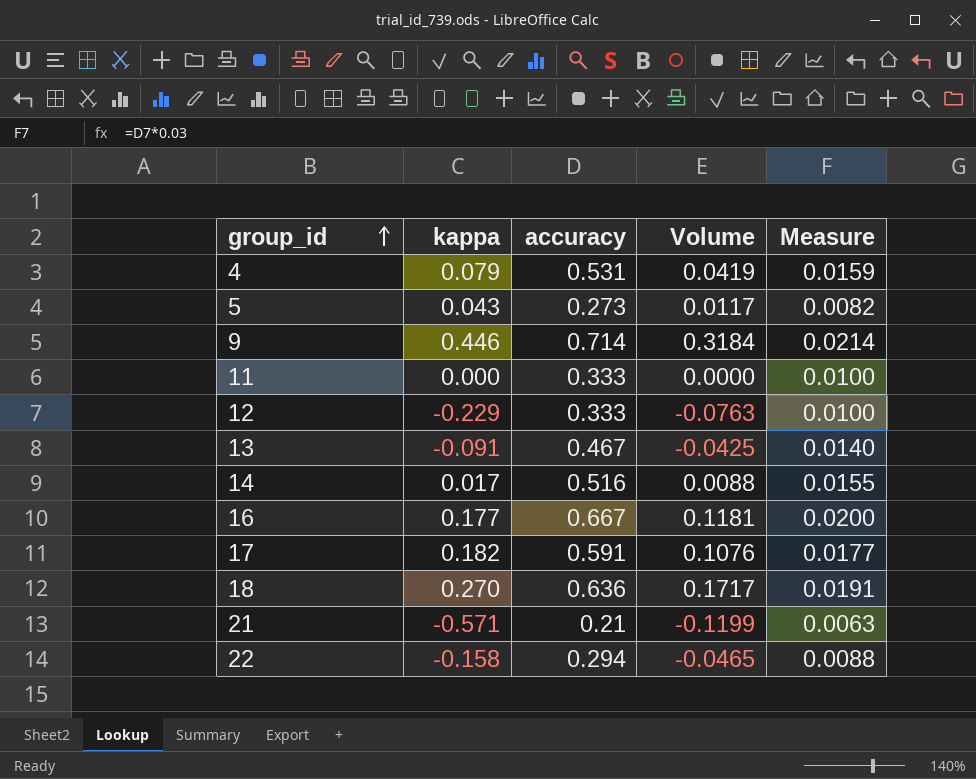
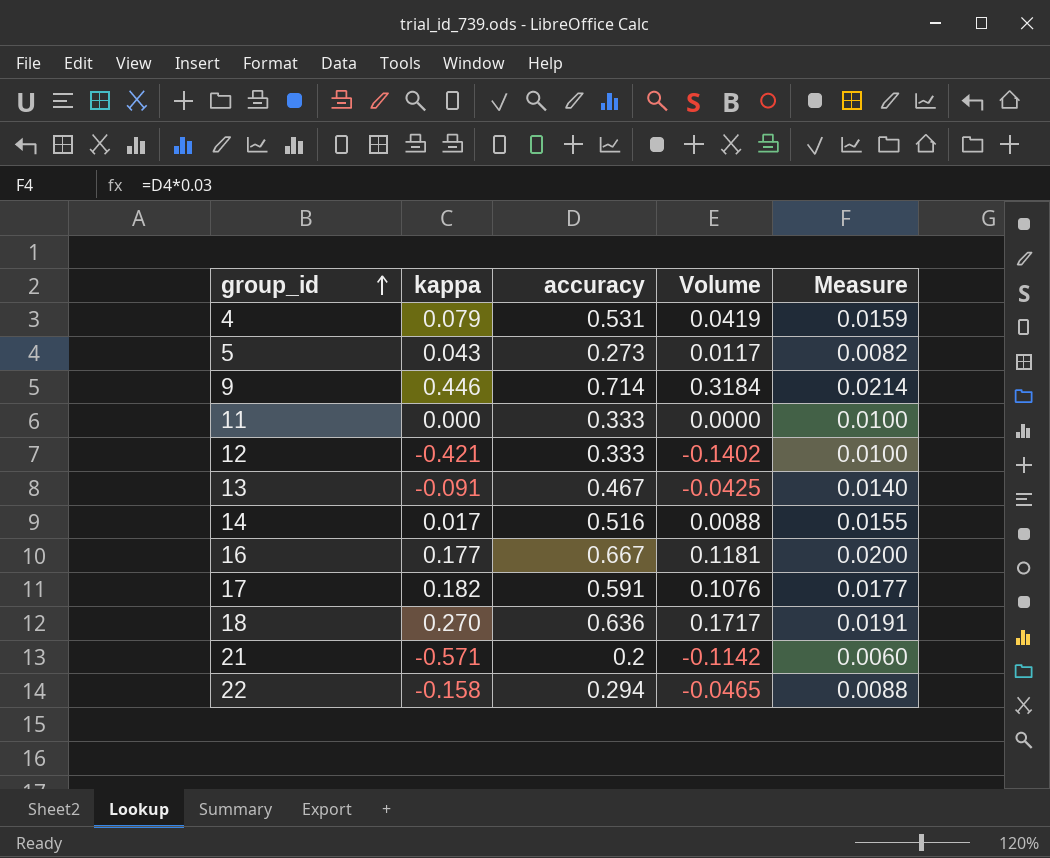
12 | kappa: -0.229 -> -0.421
12 | Volume: -0.0763 -> -0.1402
21 | accuracy: 0.21 -> 0.2
21 | Volume: -0.1199 -> -0.1142
21 | Measure: 0.0063 -> 0.0060

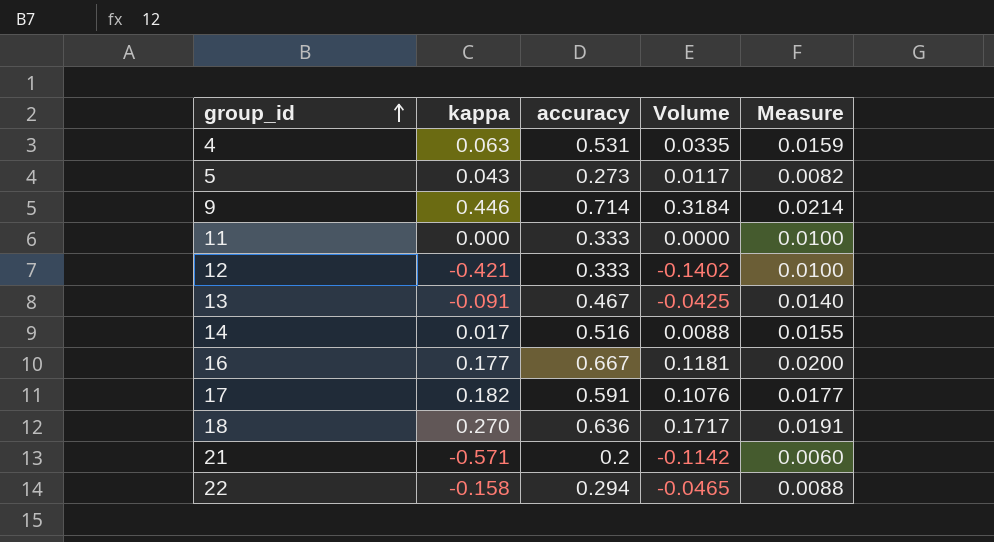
4 | kappa: 0.079 -> 0.063
4 | Volume: 0.0419 -> 0.0335

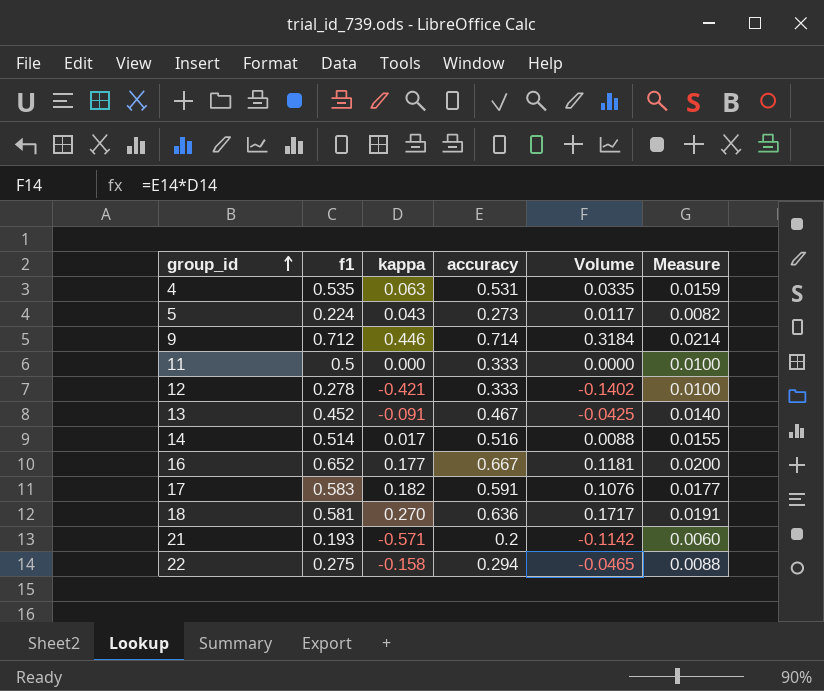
column f1 | position: none -> 2

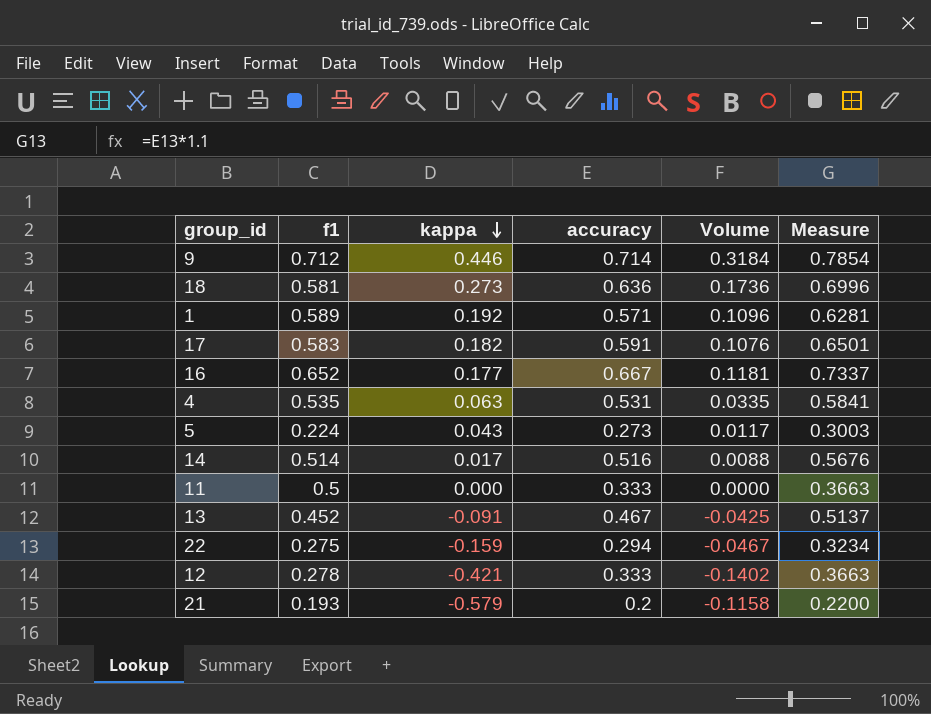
row order: group_id ascending -> kappa descending
column Measure | formula: [accuracy] * 0.03 -> [accuracy] * 1.1
18 | kappa: 0.270 -> 0.273
18 | Volume: 0.1717 -> 0.1736
row 1: none -> 0.589 | 0.192 | 0.571 | 0.1096 | 0.6281
22 | kappa: -0.158 -> -0.159
22 | Volume: -0.0465 -> -0.0467
21 | kappa: -0.571 -> -0.579
21 | Volume: -0.1142 -> -0.1158

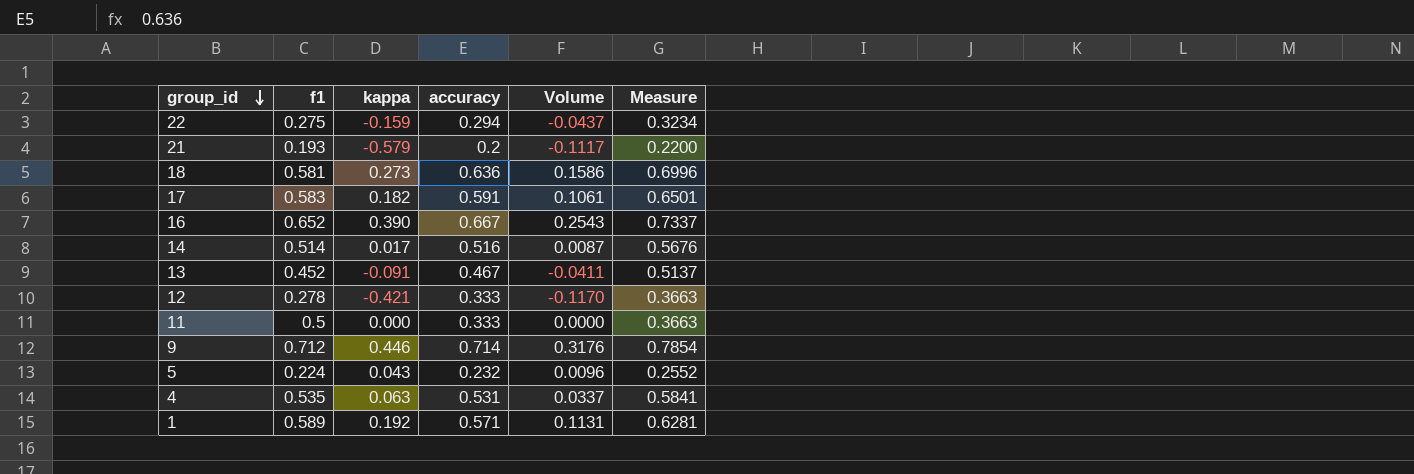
row order: kappa descending -> group_id descending
column Volume | formula: [kappa] * [accuracy] -> [f1] * [kappa]
16 | kappa: 0.177 -> 0.390
5 | accuracy: 0.273 -> 0.232
5 | Measure: 0.3003 -> 0.2552

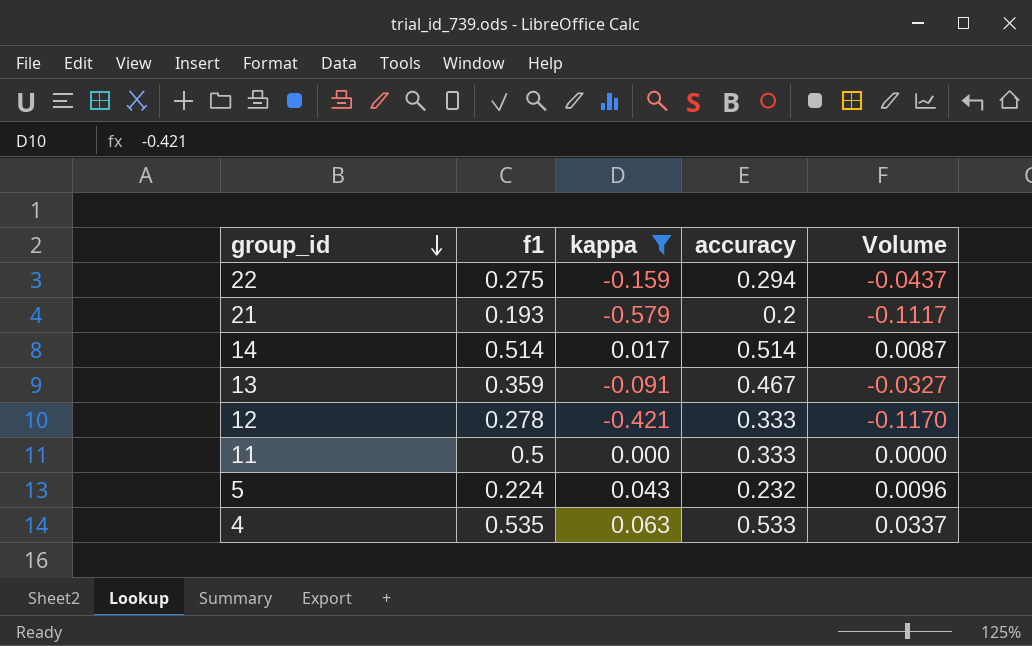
filter: none -> kappa <= 0.063
column Measure | formula: [accuracy] * 1.1 -> none
14 | accuracy: 0.516 -> 0.514
13 | f1: 0.452 -> 0.359
13 | Volume: -0.0411 -> -0.0327
4 | accuracy: 0.531 -> 0.533

